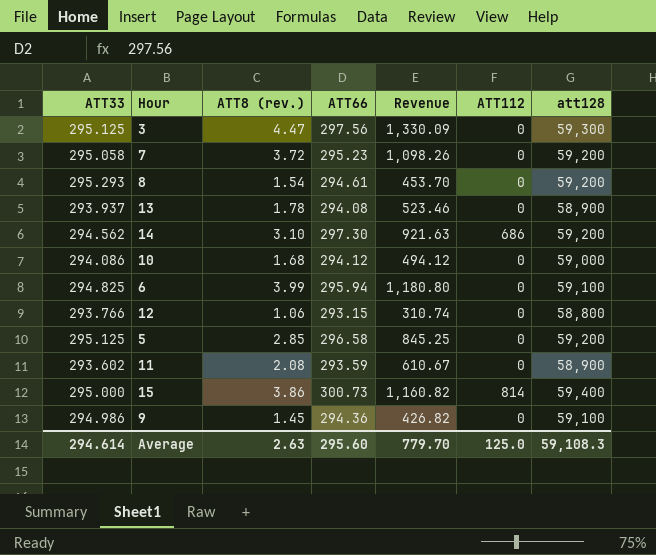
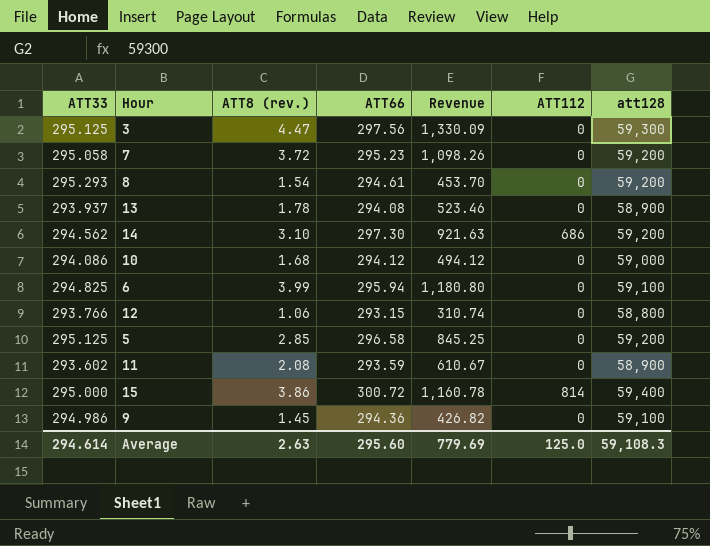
15 | ATT66: 300.73 -> 300.72
15 | Revenue: 1,160.82 -> 1,160.78
Average | Revenue: 779.70 -> 779.69

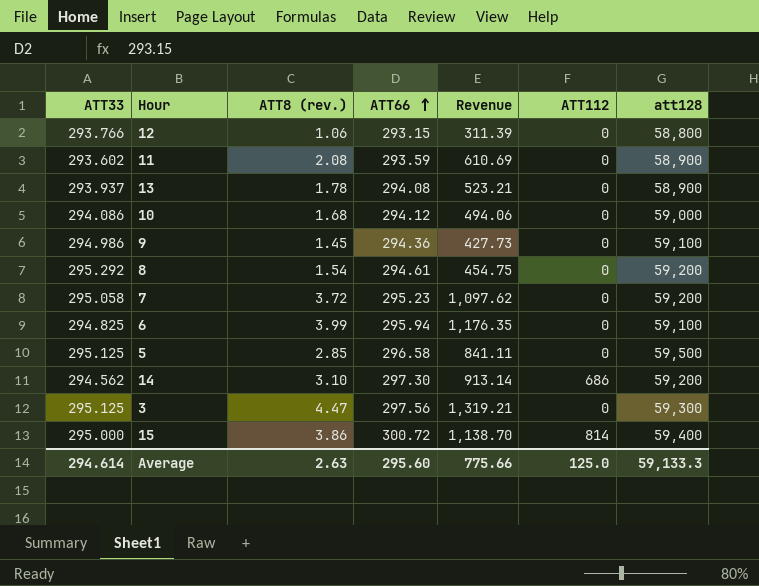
row order: none -> ATT66 ascending
column Revenue | formula: [ATT8 (rev.)] * [ATT66] -> [ATT33] * [ATT8 (rev.)]
8 | ATT33: 295.293 -> 295.292
5 | att128: 59,200 -> 59,500
Average | Revenue: 779.69 -> 775.66
Average | att128: 59,108.3 -> 59,133.3

